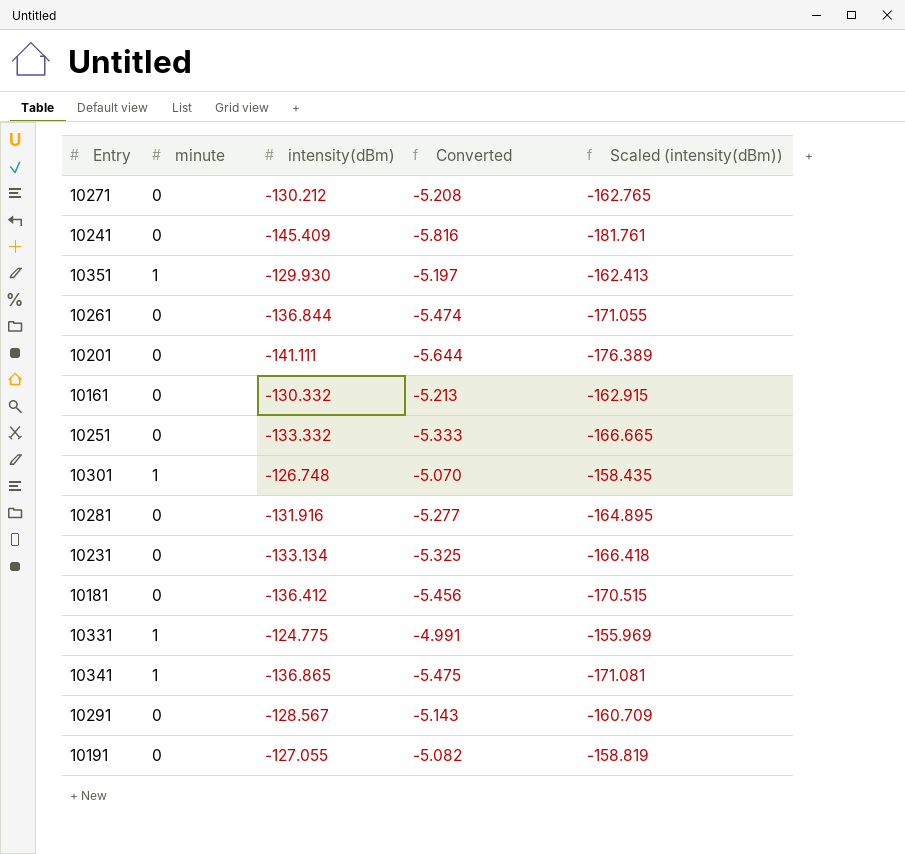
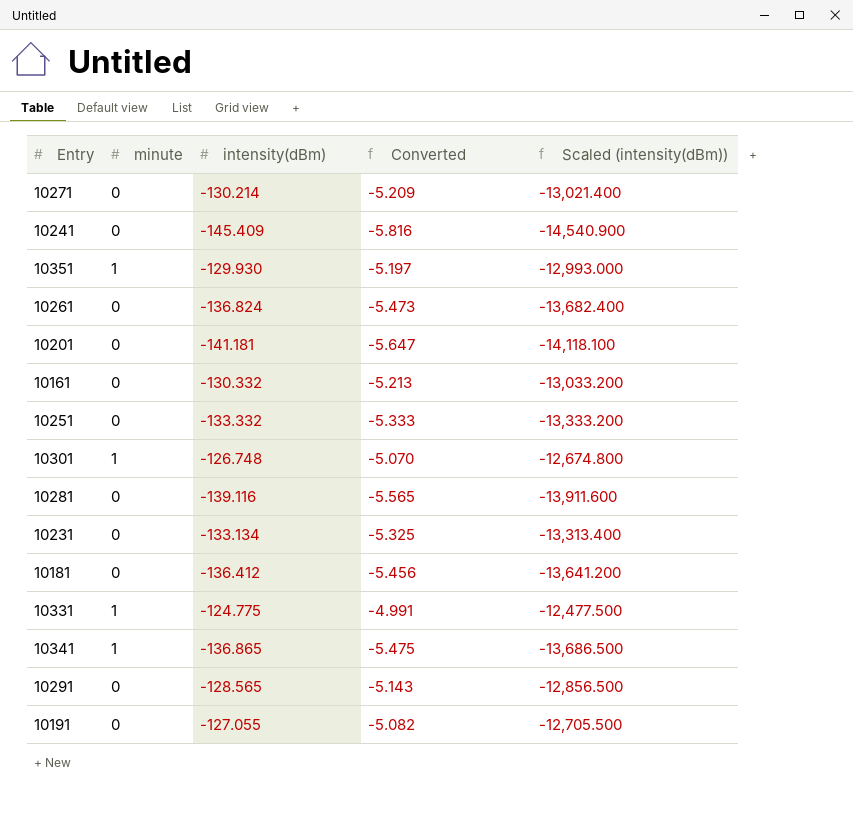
column Scaled (intensity(dBm)) | formula: [intensity(dBm)] * 1.25 -> [intensity(dBm)] * 100
10271 | intensity(dBm): -130.212 -> -130.214
10271 | Converted: -5.208 -> -5.209
10261 | intensity(dBm): -136.844 -> -136.824
10261 | Converted: -5.474 -> -5.473
10201 | intensity(dBm): -141.111 -> -141.181
10201 | Converted: -5.644 -> -5.647
10281 | intensity(dBm): -131.916 -> -139.116
10281 | Converted: -5.277 -> -5.565
10291 | intensity(dBm): -128.567 -> -128.565

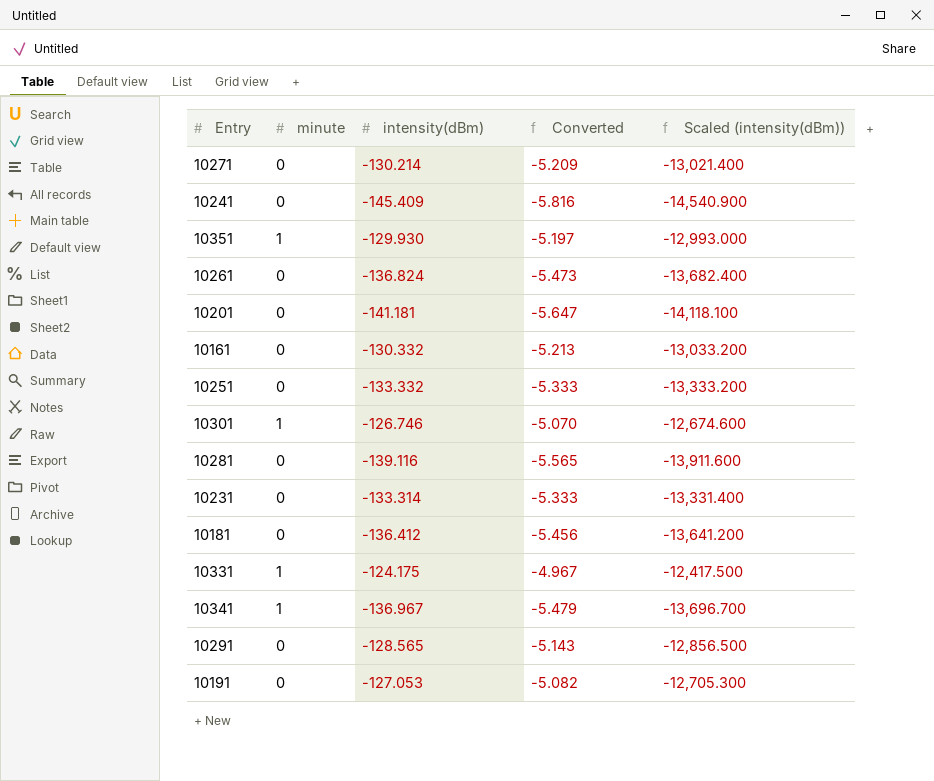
10301 | intensity(dBm): -126.748 -> -126.746
10301 | Scaled (intensity(dBm)): -12,674.800 -> -12,674.600
10231 | intensity(dBm): -133.134 -> -133.314
10231 | Converted: -5.325 -> -5.333
10231 | Scaled (intensity(dBm)): -13,313.400 -> -13,331.400
10331 | intensity(dBm): -124.775 -> -124.175
10331 | Converted: -4.991 -> -4.967
10331 | Scaled (intensity(dBm)): -12,477.500 -> -12,417.500
10341 | intensity(dBm): -136.865 -> -136.967
10341 | Converted: -5.475 -> -5.479
10341 | Scaled (intensity(dBm)): -13,686.500 -> -13,696.700
10191 | intensity(dBm): -127.055 -> -127.053
10191 | Scaled (intensity(dBm)): -12,705.500 -> -12,705.300

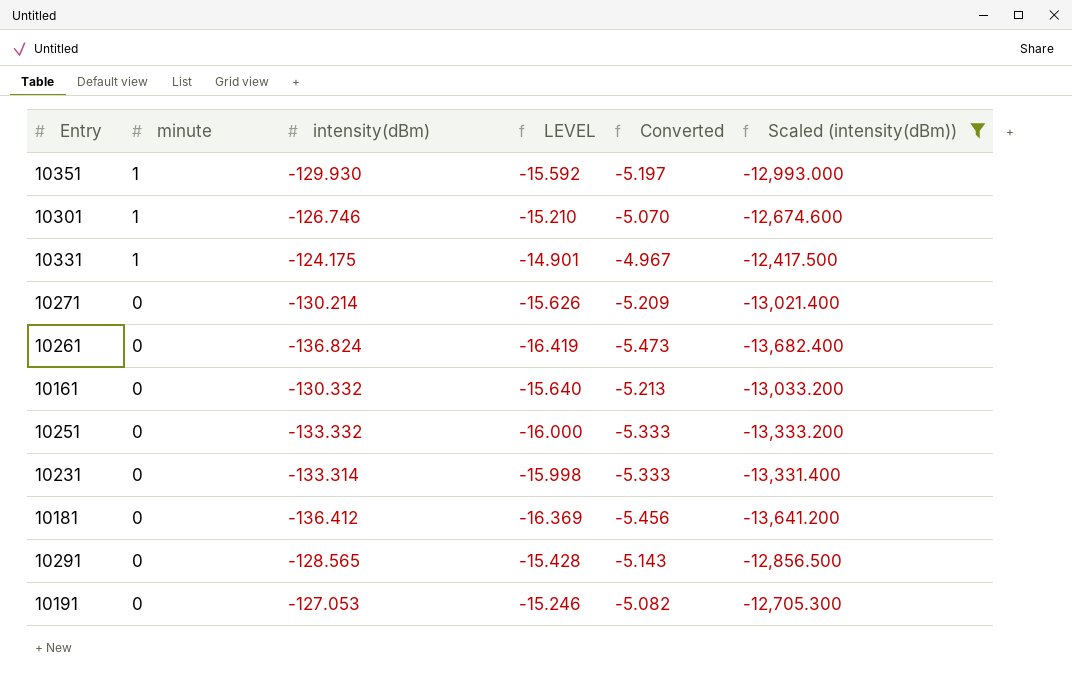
filter: none -> Scaled (intensity(dBm)) >= -13,682.400
row order: none -> minute descending
column LEVEL | formula: none -> [intensity(dBm)] * 0.12

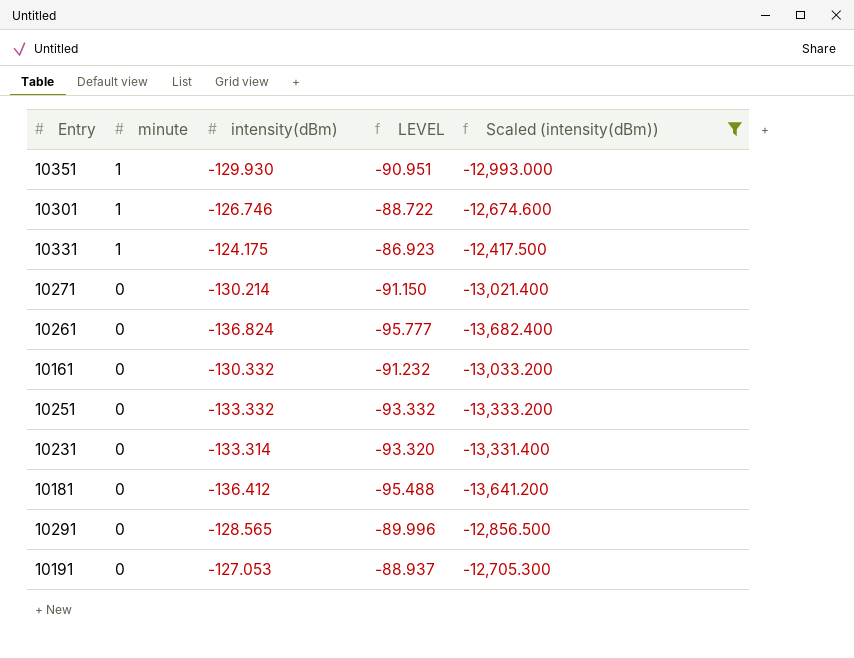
column Converted | formula: [intensity(dBm)] * 0.04 -> none
column LEVEL | formula: [intensity(dBm)] * 0.12 -> [intensity(dBm)] * 0.7

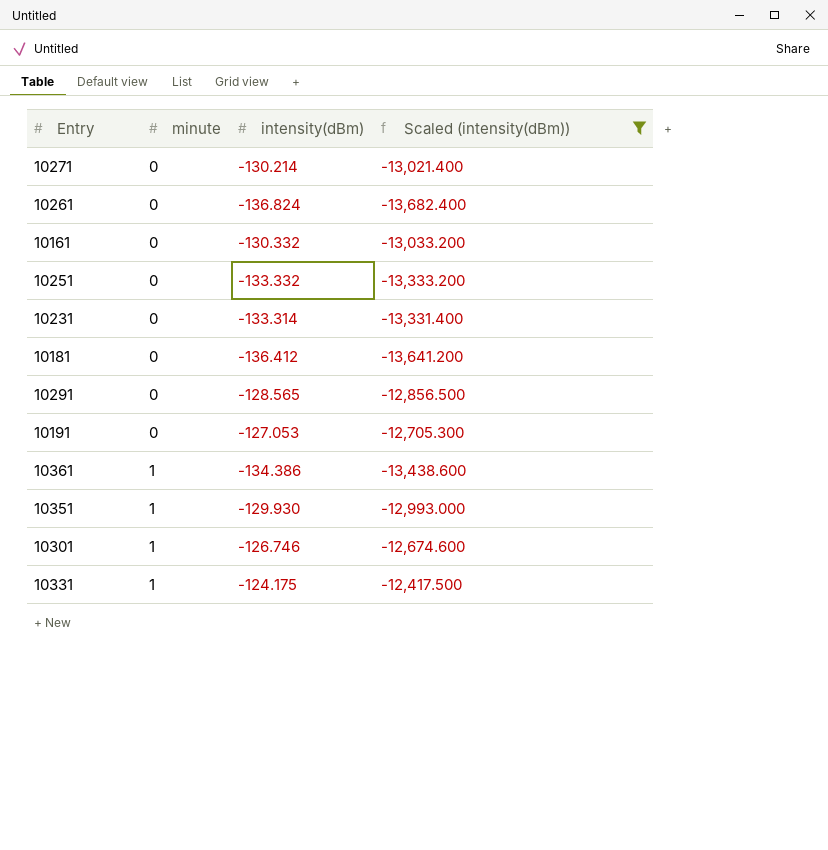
row order: minute descending -> minute ascending
column LEVEL | formula: [intensity(dBm)] * 0.7 -> none
row 10361: none -> 1 | -134.386 | -13,438.600

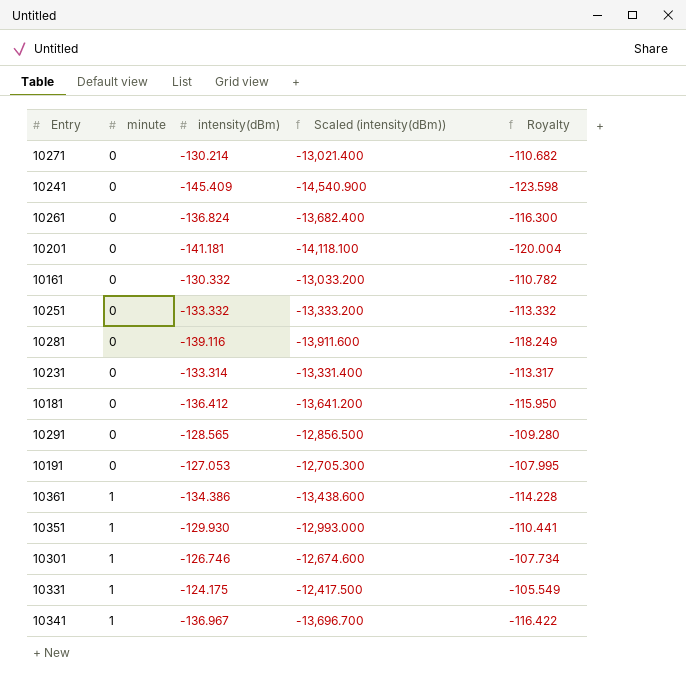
filter: Scaled (intensity(dBm)) >= -13,682.400 -> none
column Royalty | formula: none -> [intensity(dBm)] * 0.85

